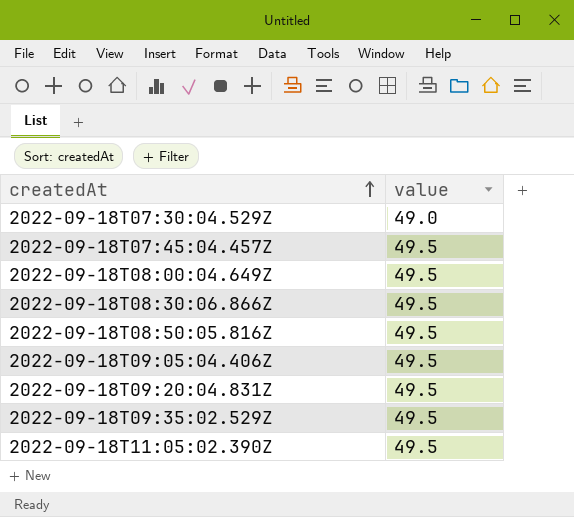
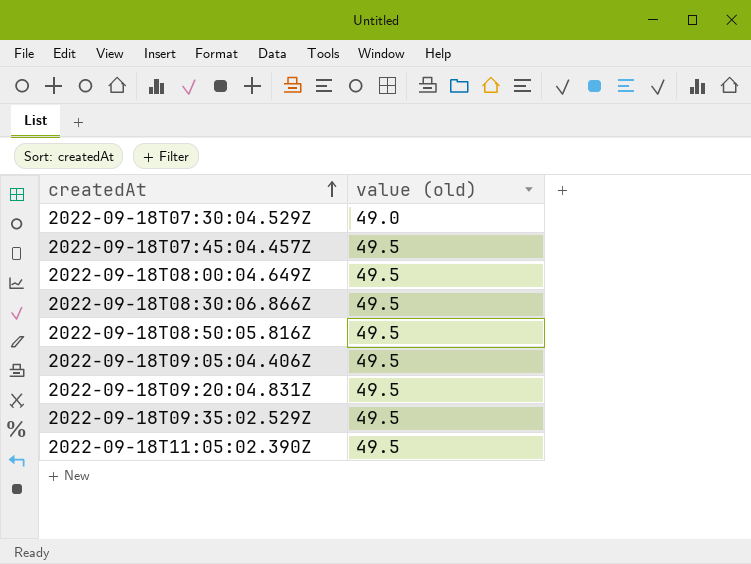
column name: value -> value (old)

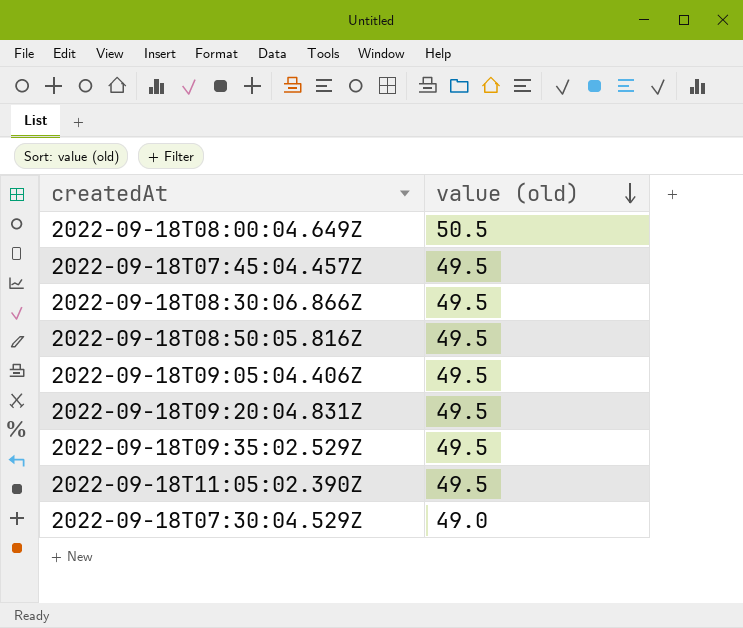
row order: createdAt ascending -> value (old) descending
2022-09-18T08:00:04.649Z | value (old): 49.5 -> 50.5

